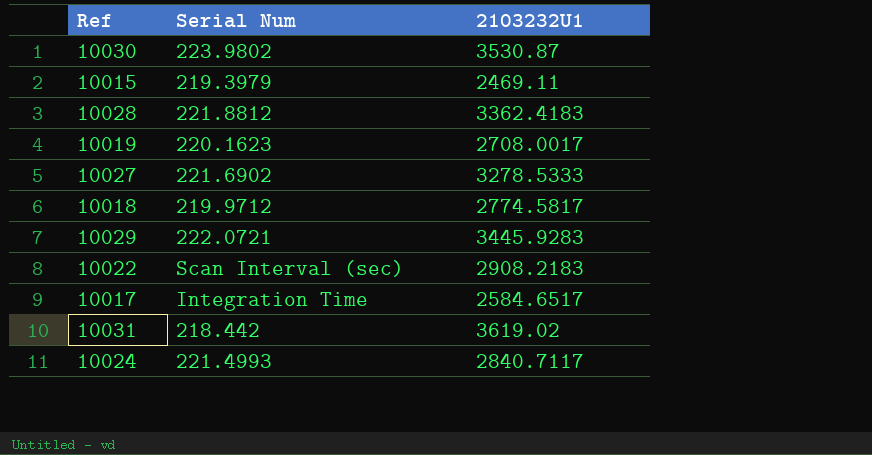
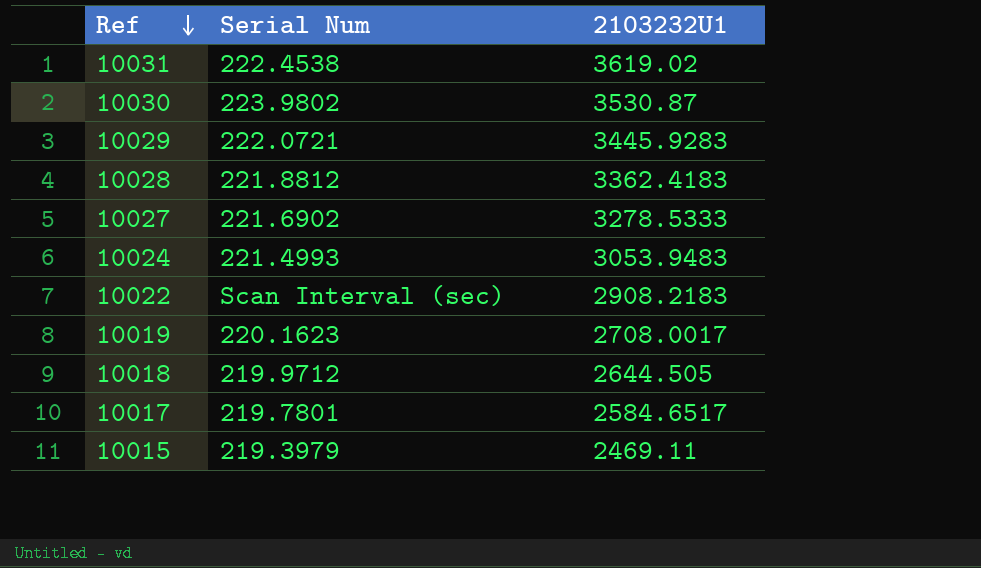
row order: none -> Ref descending
10031 | Serial Num: 218.442 -> 222.4538
10024 | 2103232U1: 2840.7117 -> 3053.9483
10018 | 2103232U1: 2774.5817 -> 2644.505
10017 | Serial Num: Integration Time -> 219.7801

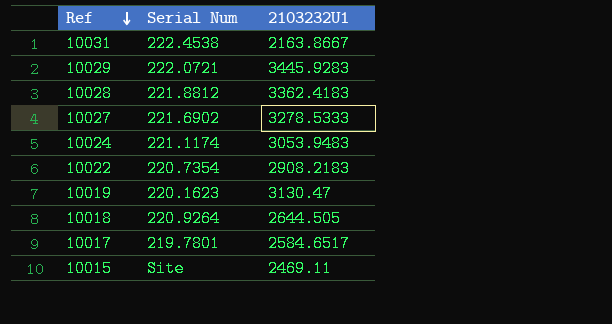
row 10030: 223.9802 | 3530.87 -> none
10031 | 2103232U1: 3619.02 -> 2163.8667
10024 | Serial Num: 221.4993 -> 221.1174
10022 | Serial Num: Scan Interval (sec) -> 220.7354
10019 | 2103232U1: 2708.0017 -> 3130.47
10018 | Serial Num: 219.9712 -> 220.9264
10015 | Serial Num: 219.3979 -> Site

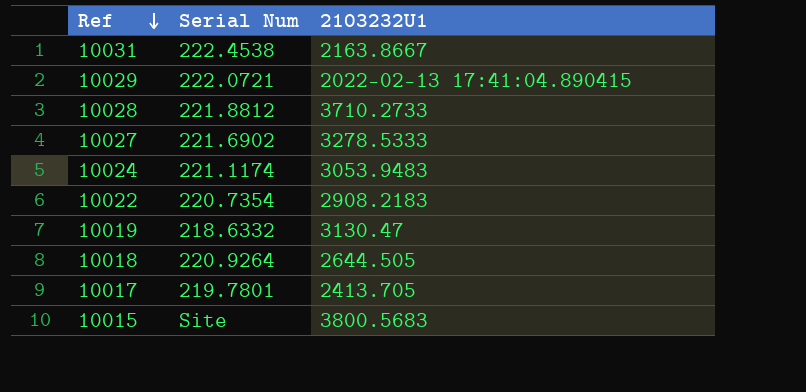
10029 | 2103232U1: 3445.9283 -> 2022-02-13 17:41:04.890415
10028 | 2103232U1: 3362.4183 -> 3710.2733
10019 | Serial Num: 220.1623 -> 218.6332
10017 | 2103232U1: 2584.6517 -> 2413.705
10015 | 2103232U1: 2469.11 -> 3800.5683

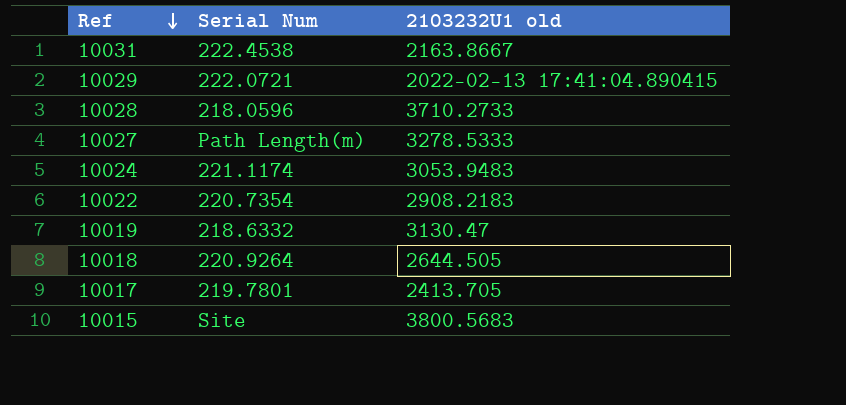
column name: 2103232U1 -> 2103232U1 old
10028 | Serial Num: 221.8812 -> 218.0596
10027 | Serial Num: 221.6902 -> Path Length(m)

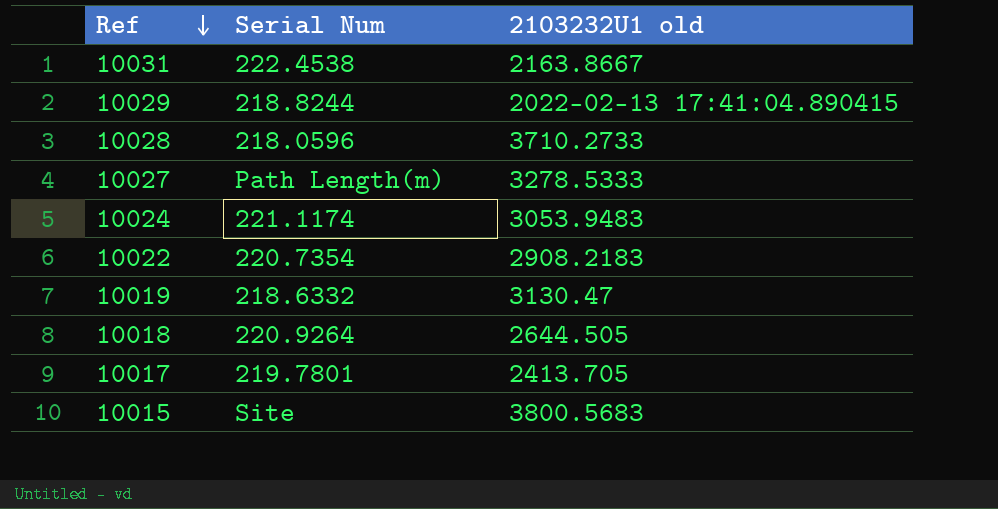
10029 | Serial Num: 222.0721 -> 218.8244

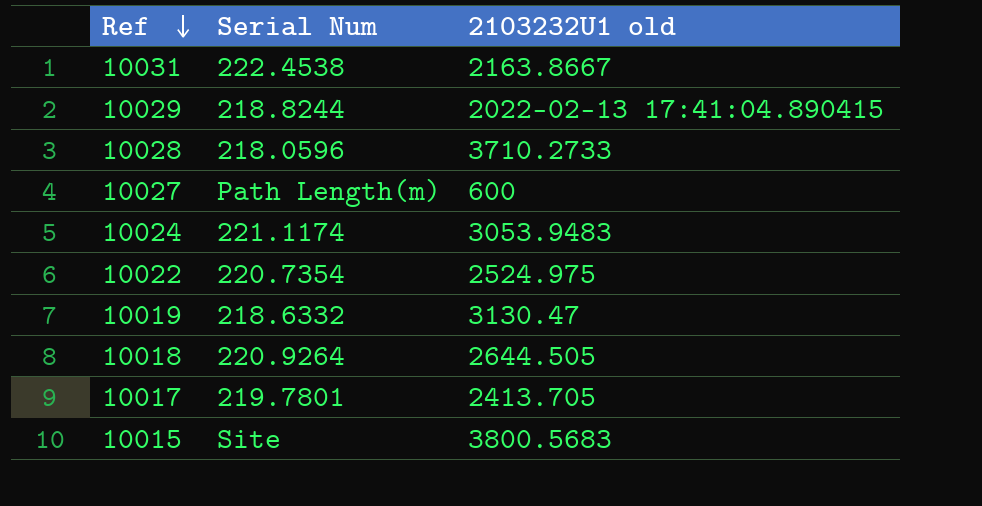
10027 | 2103232U1 old: 3278.5333 -> 600
10022 | 2103232U1 old: 2908.2183 -> 2524.975

